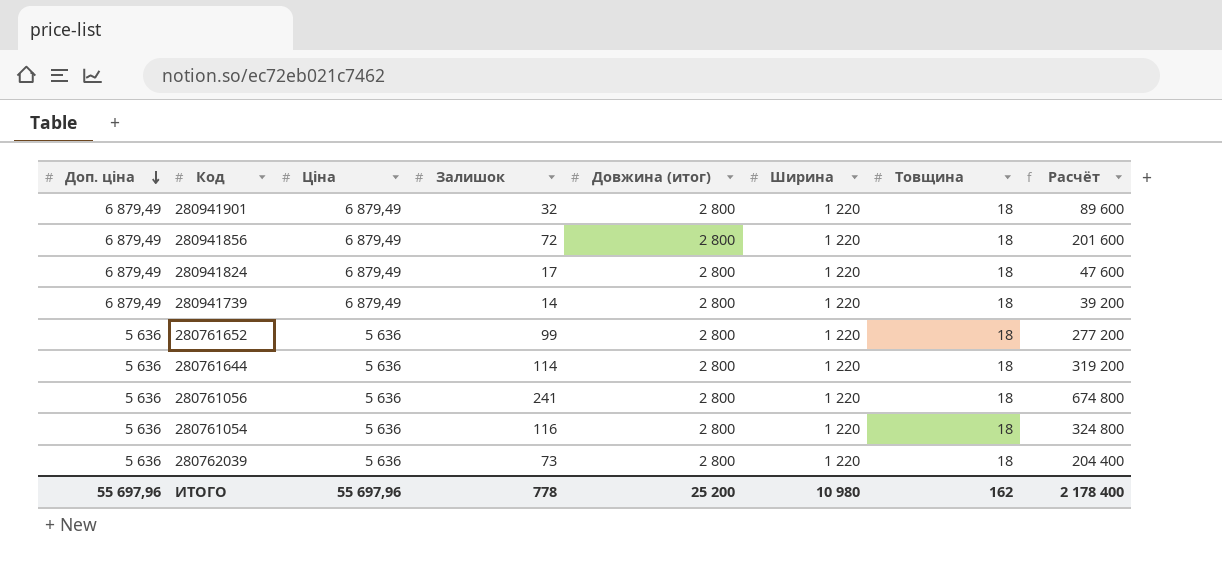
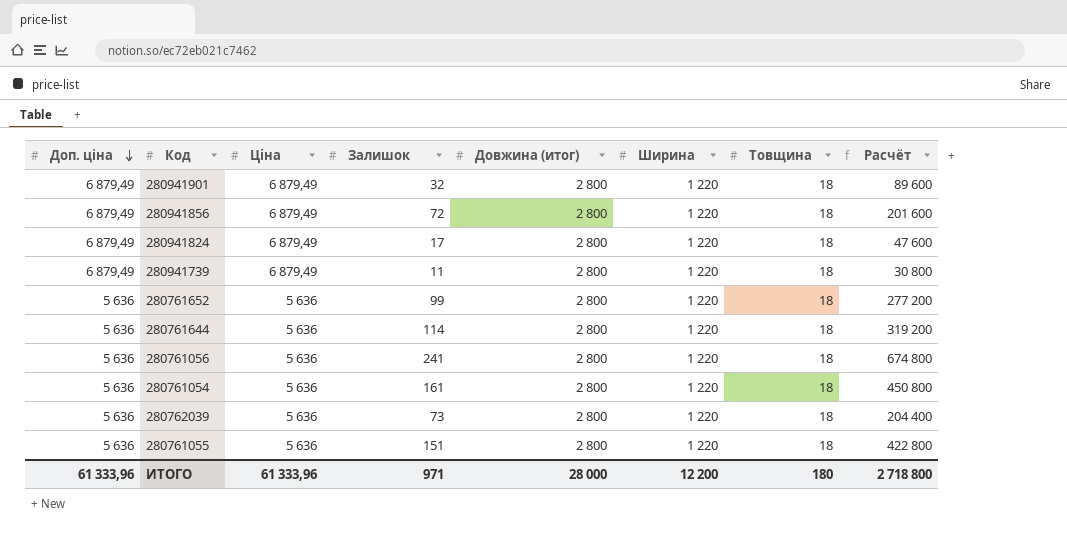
280941739 | Залишок: 14 -> 11
280941739 | Расчёт: 39 200 -> 30 800
280761054 | Залишок: 116 -> 161
280761054 | Расчёт: 324 800 -> 450 800
row 280761055: none -> 5 636 | 5 636 | 151 | 2 800 | 1 220 | 18 | 422 800
ИТОГО | Доп. ціна: 55 697,96 -> 61 333,96
ИТОГО | Ціна: 55 697,96 -> 61 333,96
ИТОГО | Залишок: 778 -> 971
ИТОГО | Довжина (итог): 25 200 -> 28 000
ИТОГО | Ширина: 10 980 -> 12 200
ИТОГО | Товщина: 162 -> 180
ИТОГО | Расчёт: 2 178 400 -> 2 718 800

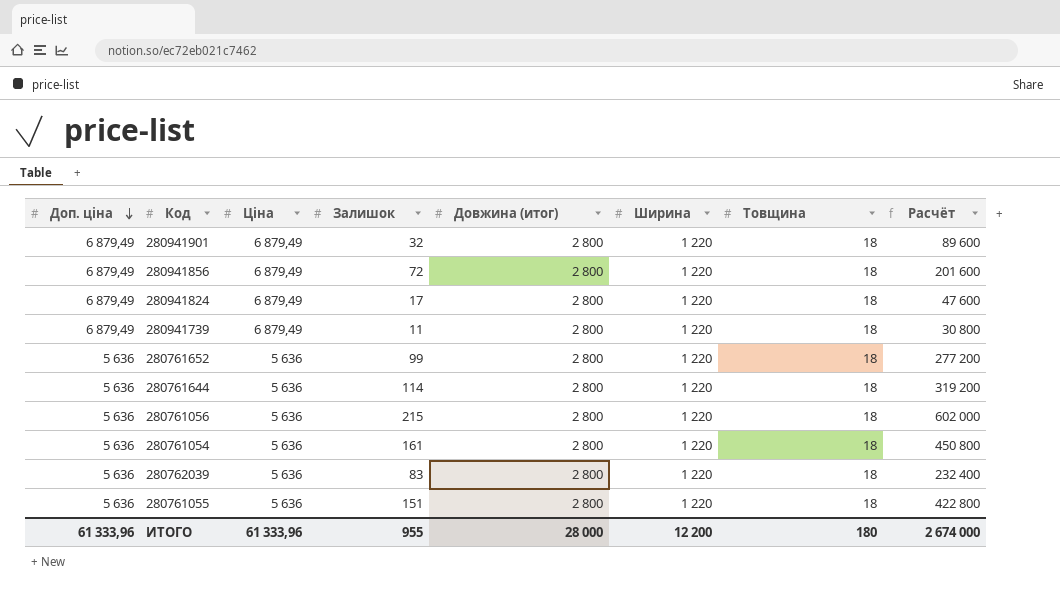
280761056 | Залишок: 241 -> 215
280761056 | Расчёт: 674 800 -> 602 000
280762039 | Залишок: 73 -> 83
280762039 | Расчёт: 204 400 -> 232 400
ИТОГО | Залишок: 971 -> 955
ИТОГО | Расчёт: 2 718 800 -> 2 674 000

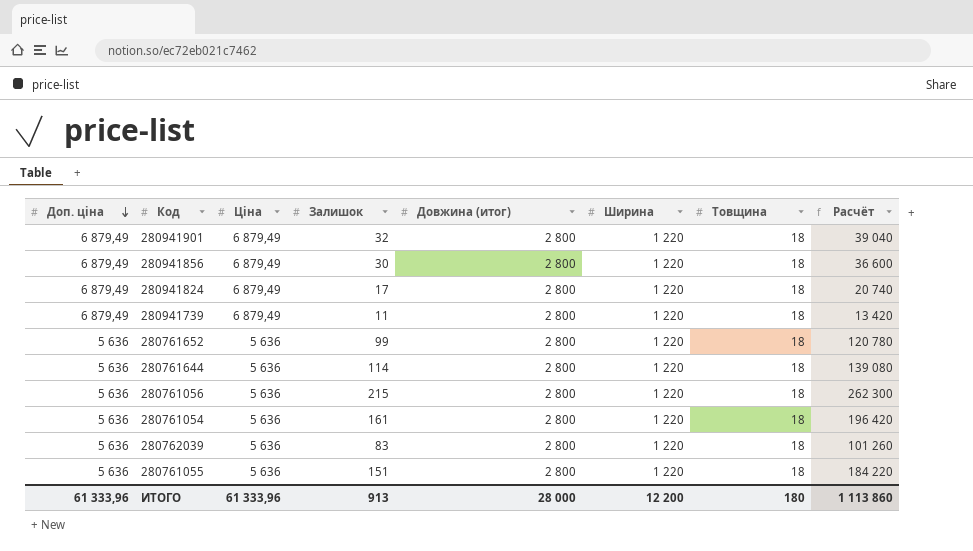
column Расчёт | formula: [Залишок] * [Довжина (итог)] -> [Залишок] * [Ширина]
280941856 | Залишок: 72 -> 30
ИТОГО | Залишок: 955 -> 913
ИТОГО | Расчёт: 2 674 000 -> 1 113 860

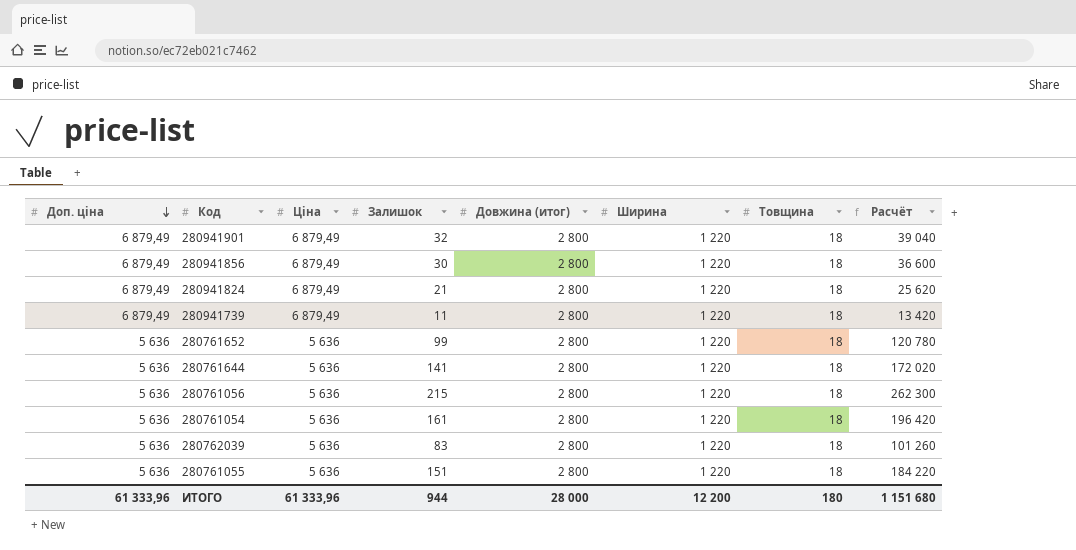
280941824 | Залишок: 17 -> 21
280941824 | Расчёт: 20 740 -> 25 620
280761644 | Залишок: 114 -> 141
280761644 | Расчёт: 139 080 -> 172 020
ИТОГО | Залишок: 913 -> 944
ИТОГО | Расчёт: 1 113 860 -> 1 151 680

